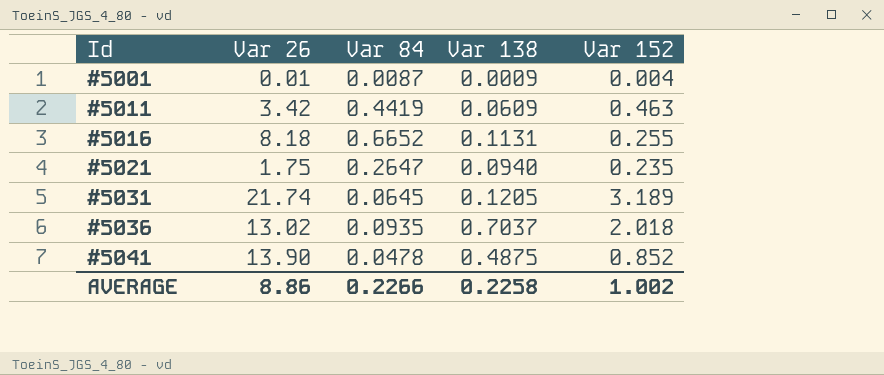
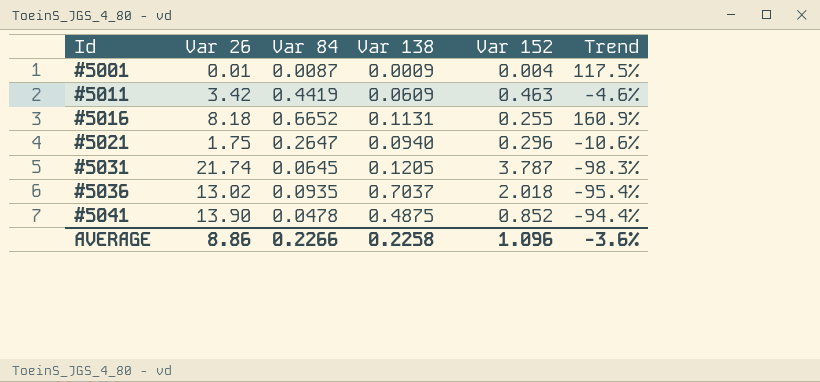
column Trend | formula: none -> ([Var 84] - [Var 152]) / [Var 152]
#5021 | Var 152: 0.235 -> 0.296
#5031 | Var 152: 3.189 -> 3.787
AVERAGE | Var 152: 1.002 -> 1.096

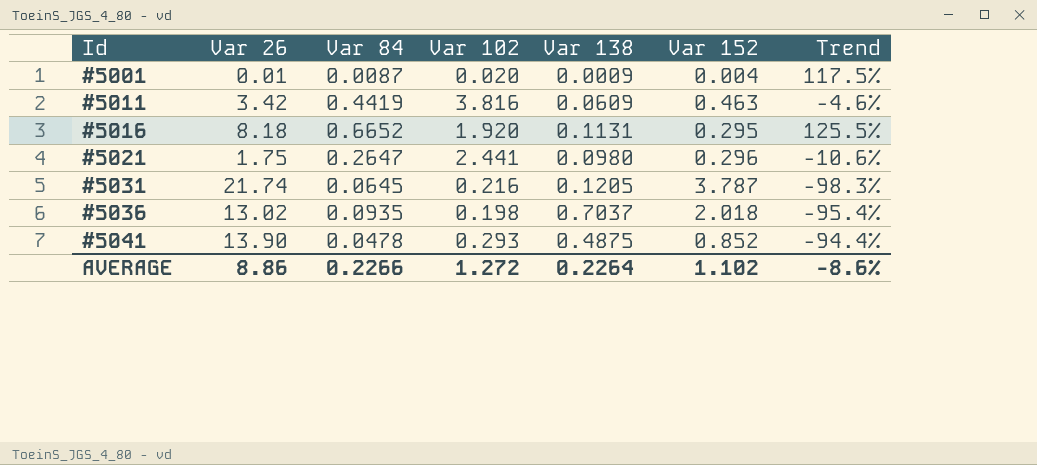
column Var 102 | position: none -> 4
#5016 | Var 152: 0.255 -> 0.295
#5016 | Trend: 160.9% -> 125.5%
#5021 | Var 138: 0.0940 -> 0.0980
AVERAGE | Var 138: 0.2258 -> 0.2264
AVERAGE | Var 152: 1.096 -> 1.102
AVERAGE | Trend: -3.6% -> -8.6%

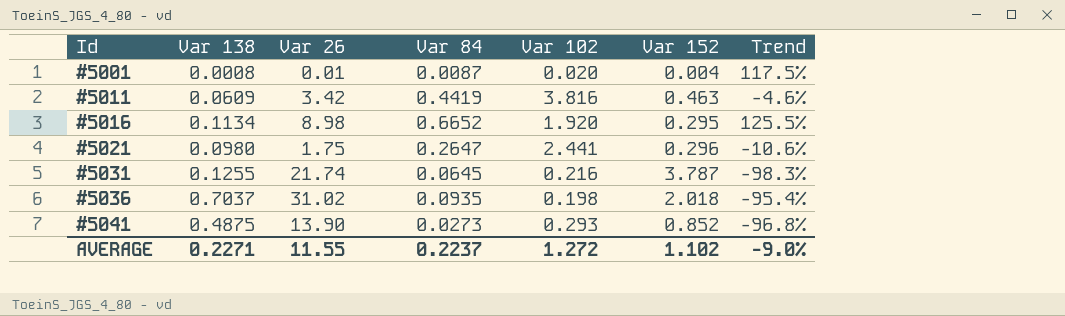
column Var 138 | position: 5 -> 2
#5001 | Var 138: 0.0009 -> 0.0008
#5016 | Var 138: 0.1131 -> 0.1134
#5016 | Var 26: 8.18 -> 8.98
#5031 | Var 138: 0.1205 -> 0.1255
#5036 | Var 26: 13.02 -> 31.02
#5041 | Var 84: 0.0478 -> 0.0273
#5041 | Trend: -94.4% -> -96.8%
AVERAGE | Var 138: 0.2264 -> 0.2271
AVERAGE | Var 26: 8.86 -> 11.55
AVERAGE | Var 84: 0.2266 -> 0.2237
AVERAGE | Trend: -8.6% -> -9.0%

